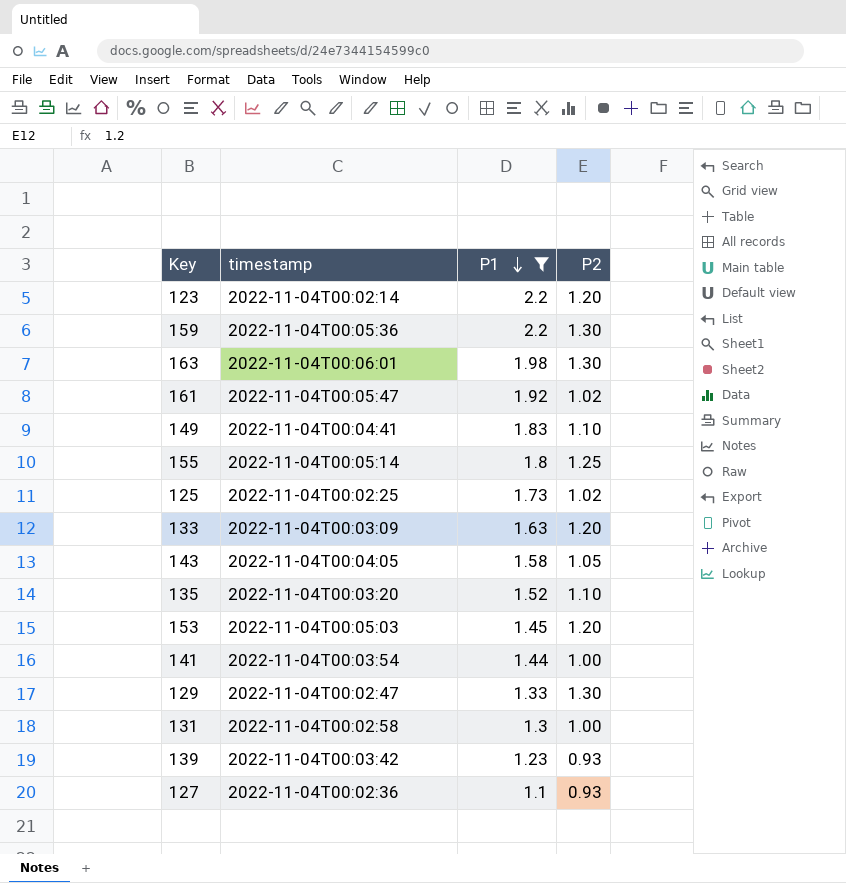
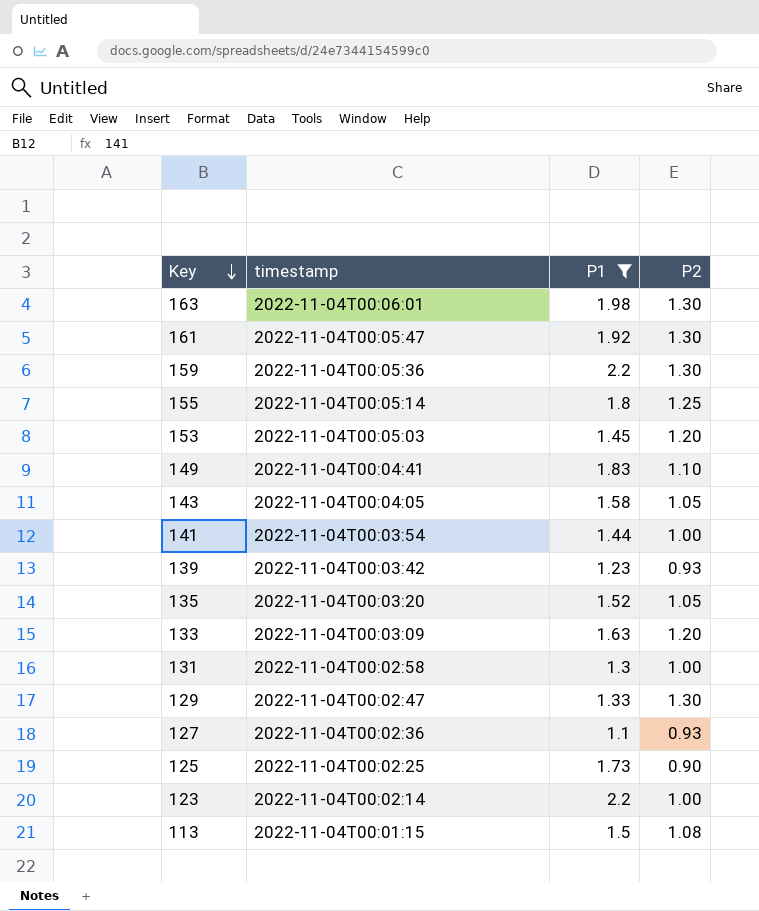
row order: P1 descending -> Key descending
161 | P2: 1.02 -> 1.30
135 | P2: 1.10 -> 1.05
125 | P2: 1.02 -> 0.90
123 | P2: 1.20 -> 1.00
row 113: none -> 2022-11-04T00:01:15 | 1.5 | 1.08

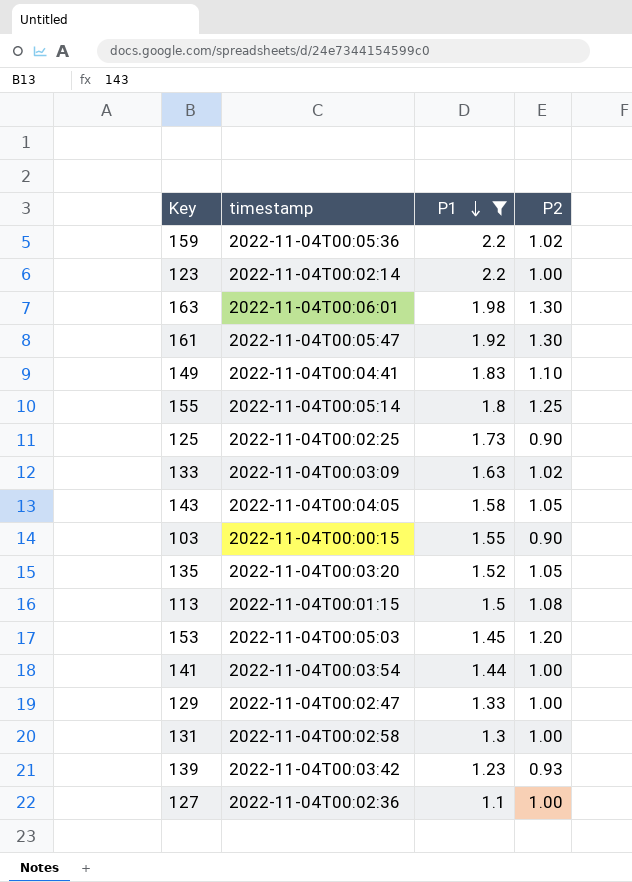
row order: Key descending -> P1 descending
159 | P2: 1.30 -> 1.02
133 | P2: 1.20 -> 1.02
row 103: none -> 2022-11-04T00:00:15 | 1.55 | 0.90
129 | P2: 1.30 -> 1.00
127 | P2: 0.93 -> 1.00

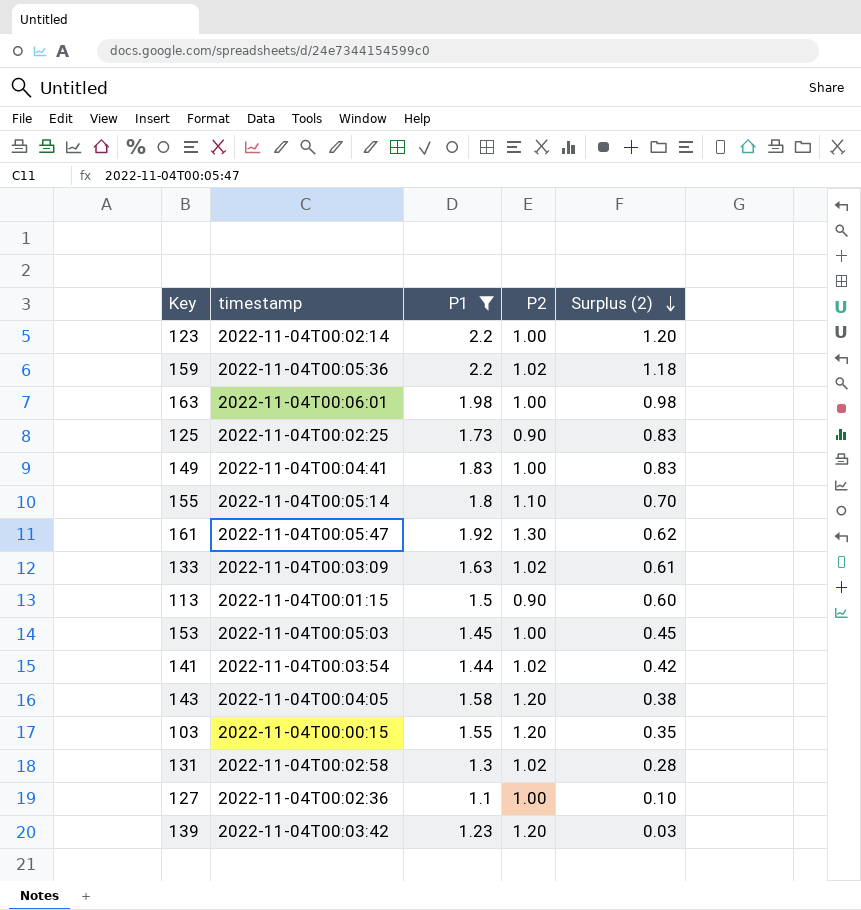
row order: P1 descending -> Surplus (2) descending
column Surplus (2) | formula: none -> [P1] - [P2]
row 135: 2022-11-04T00:03:20 | 1.52 | 1.05 -> none
row 129: 2022-11-04T00:02:47 | 1.33 | 1.00 -> none
163 | P2: 1.30 -> 1.00
149 | P2: 1.10 -> 1.00
155 | P2: 1.25 -> 1.10
113 | P2: 1.08 -> 0.90
153 | P2: 1.20 -> 1.00
141 | P2: 1.00 -> 1.02
143 | P2: 1.05 -> 1.20
103 | P2: 0.90 -> 1.20
131 | P2: 1.00 -> 1.02
139 | P2: 0.93 -> 1.20

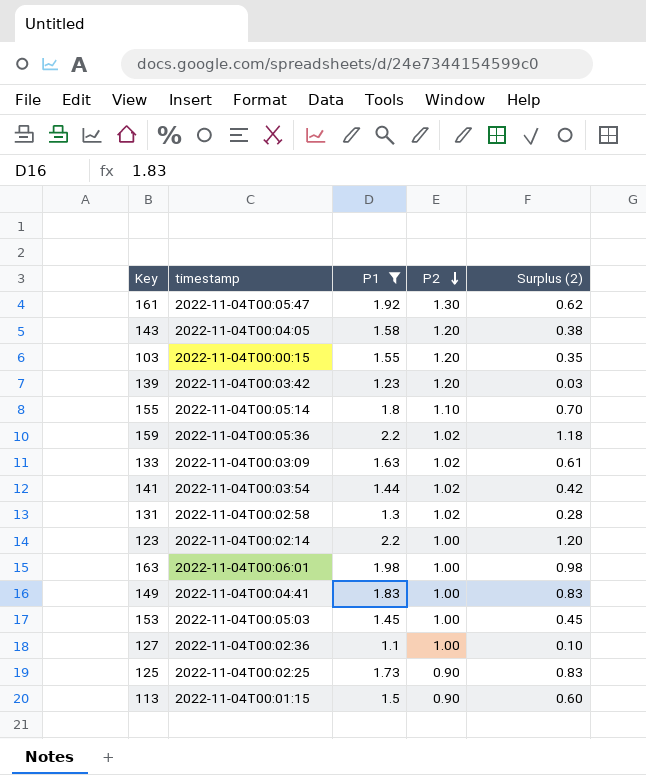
row order: Surplus (2) descending -> P2 descending

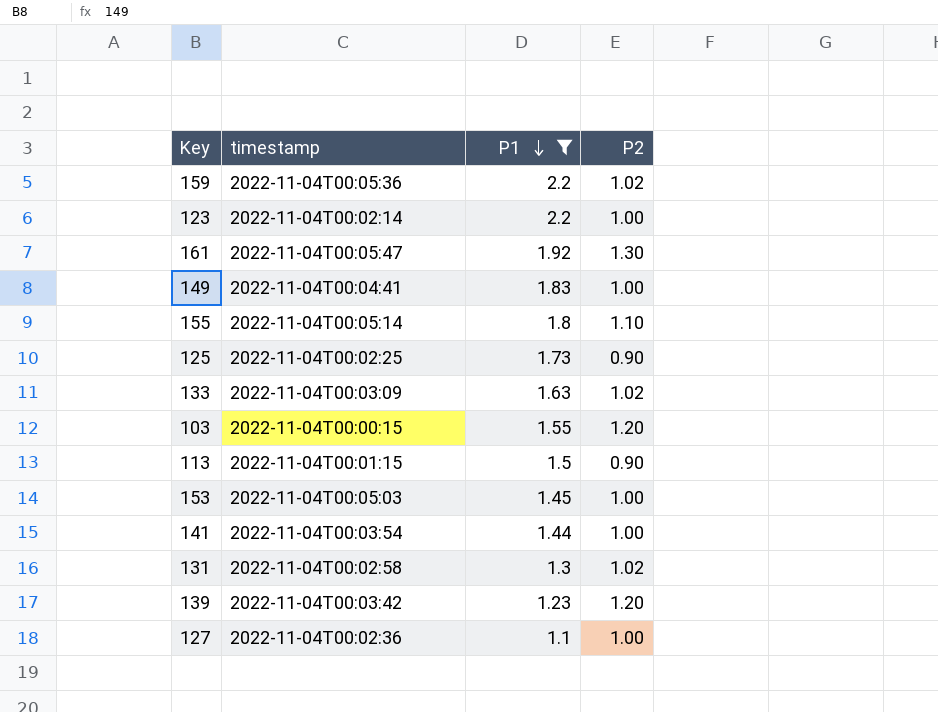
row order: P2 descending -> P1 descending
column Surplus (2) | formula: [P1] - [P2] -> none
row 143: 2022-11-04T00:04:05 | 1.58 | 1.20 | 0.38 -> none
row 163: 2022-11-04T00:06:01 | 1.98 | 1.00 | 0.98 -> none
141 | P2: 1.02 -> 1.00

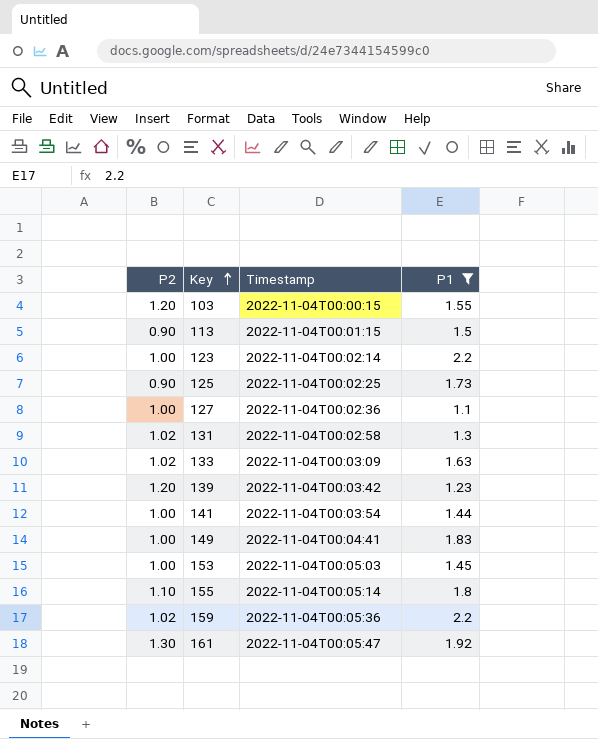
row order: P1 descending -> Key ascending
column P2 | position: 4 -> 1
column name: timestamp -> Timestamp

